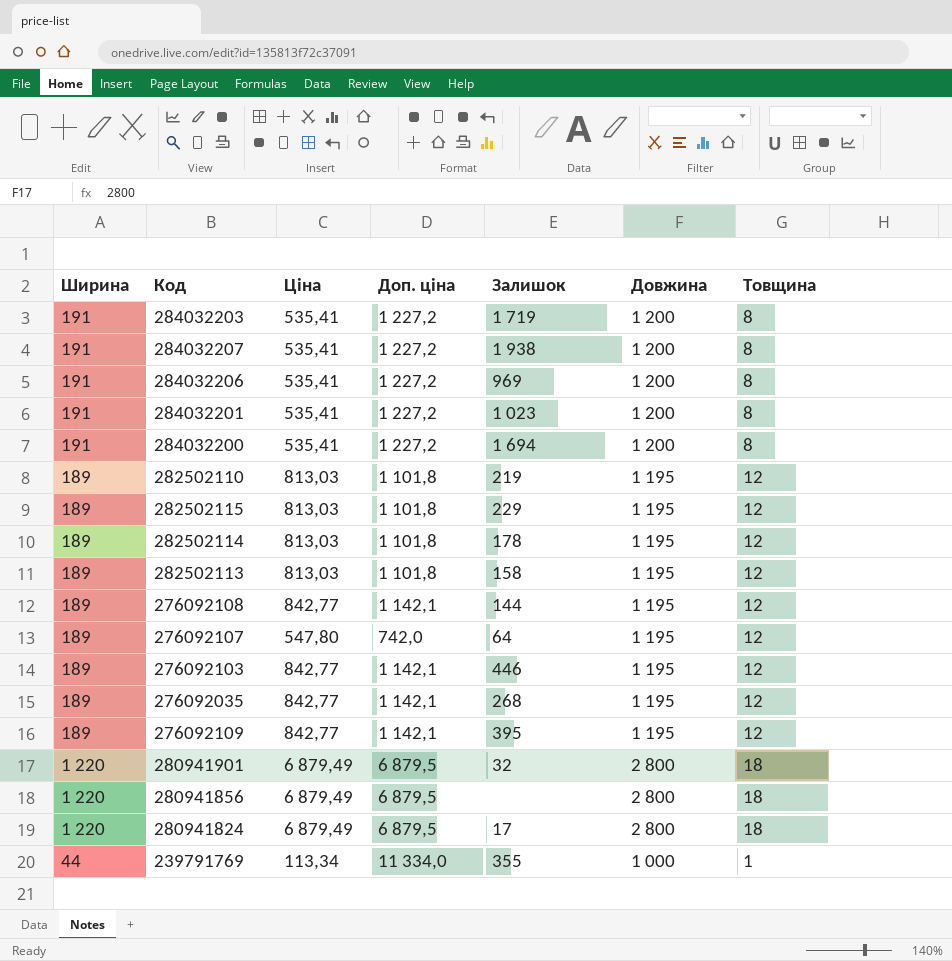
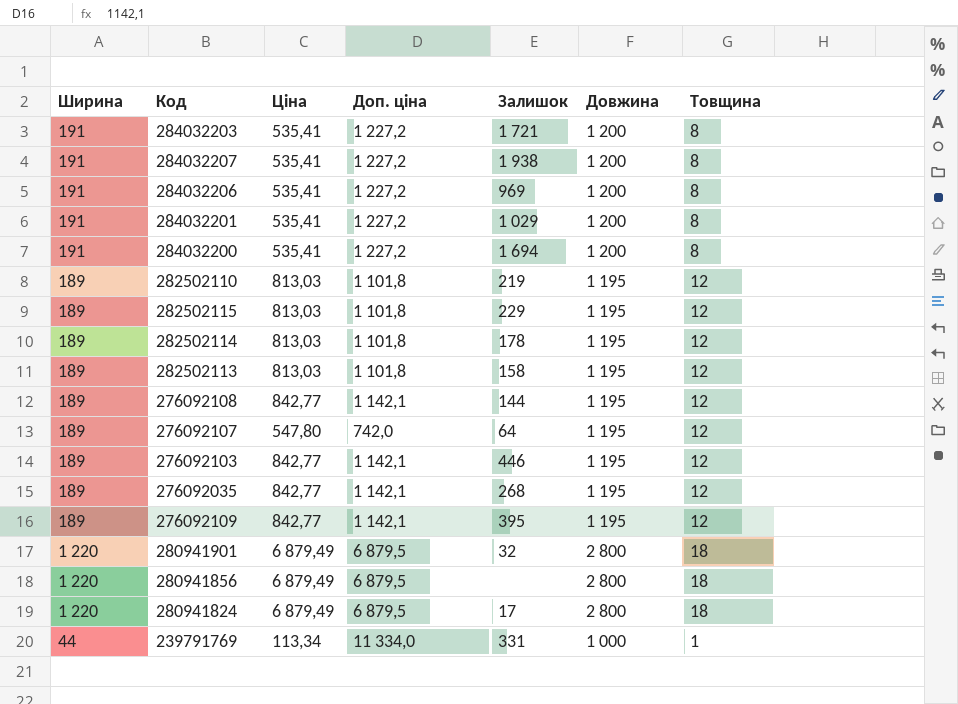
284032203 | Залишок: 1 719 -> 1 721
284032201 | Залишок: 1 023 -> 1 029
239791769 | Залишок: 355 -> 331

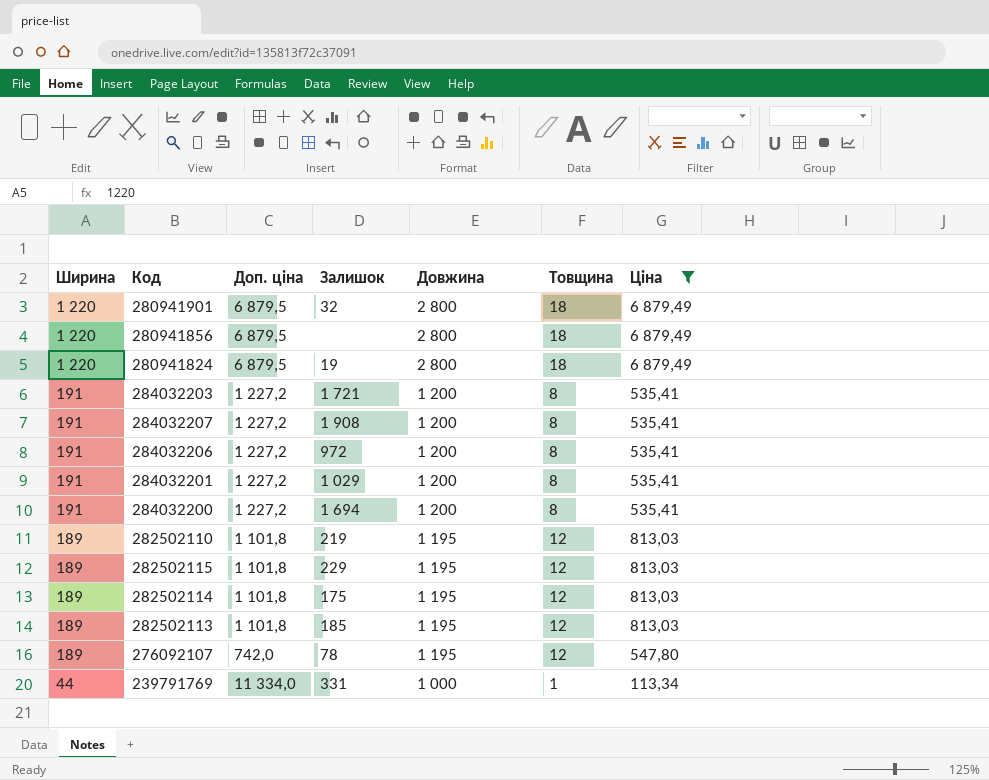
filter: none -> Ціна != 842,77
row order: none -> Ширина descending
column Ціна | position: 3 -> 7
280941824 | Залишок: 17 -> 19
284032207 | Залишок: 1 938 -> 1 908
284032206 | Залишок: 969 -> 972
282502114 | Залишок: 178 -> 175
282502113 | Залишок: 158 -> 185
276092107 | Залишок: 64 -> 78

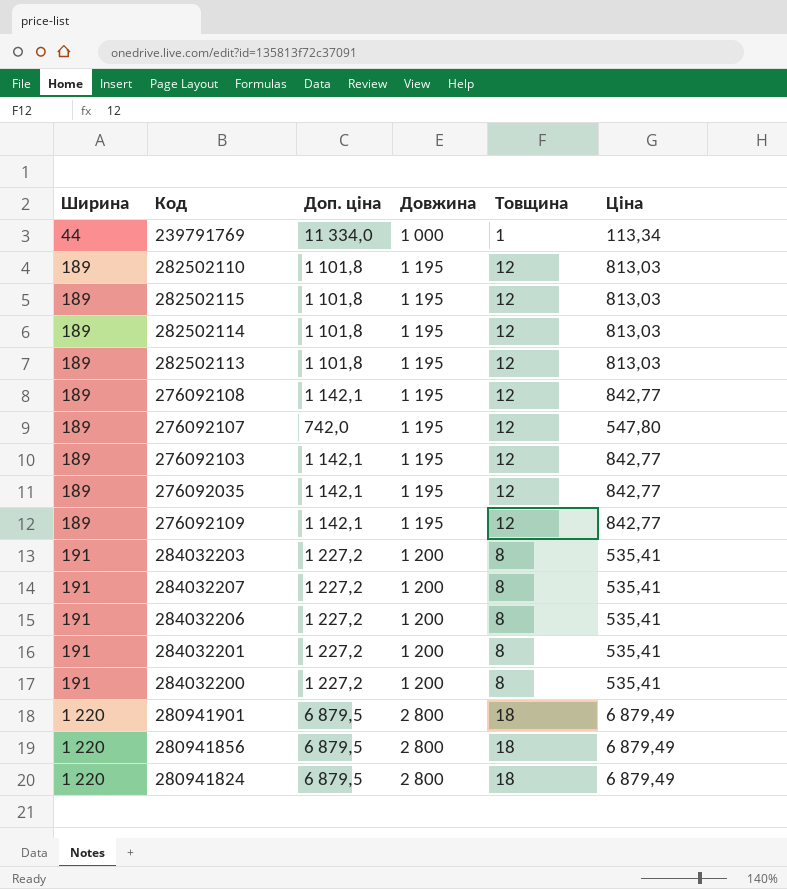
filter: Ціна != 842,77 -> none
row order: Ширина descending -> Ширина ascending
column Залишок | position: 4 -> none

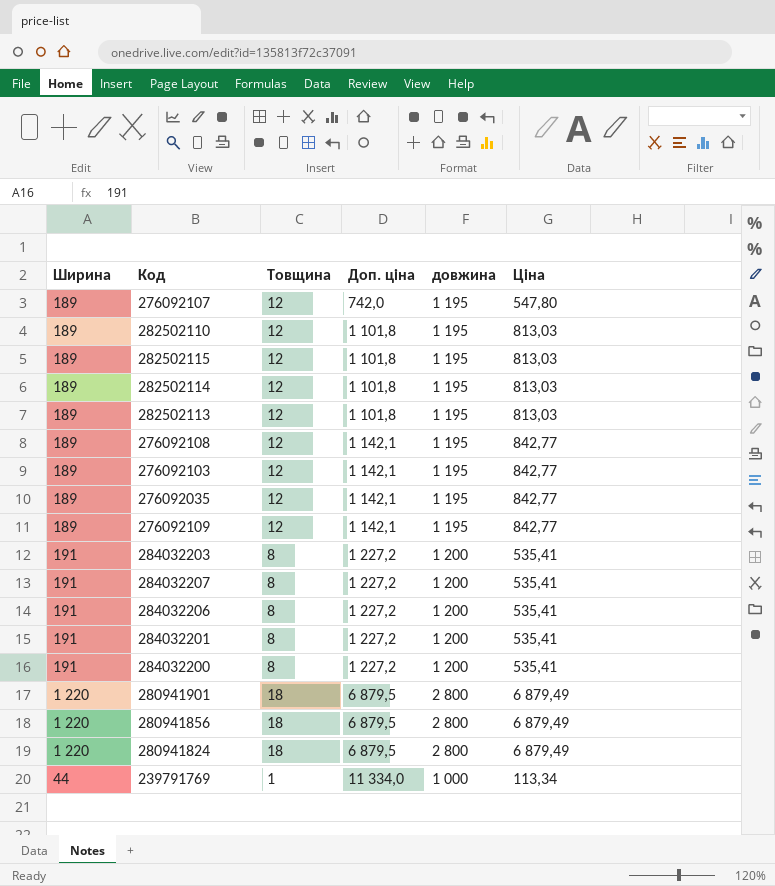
row order: Ширина ascending -> Доп. ціна ascending
column Товщина | position: 5 -> 3
column name: Довжина -> довжина

